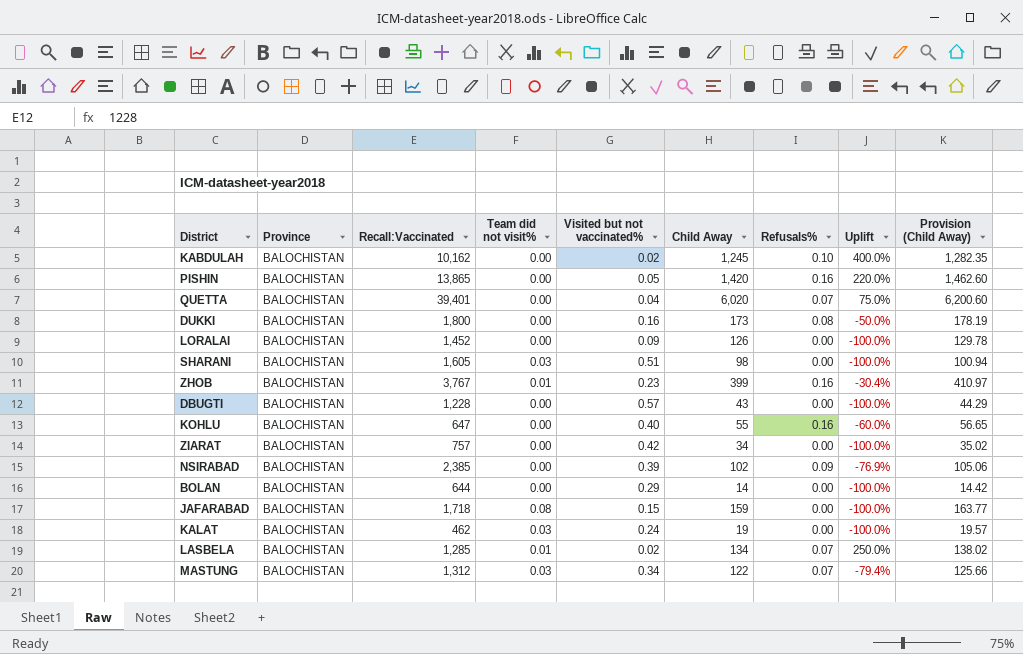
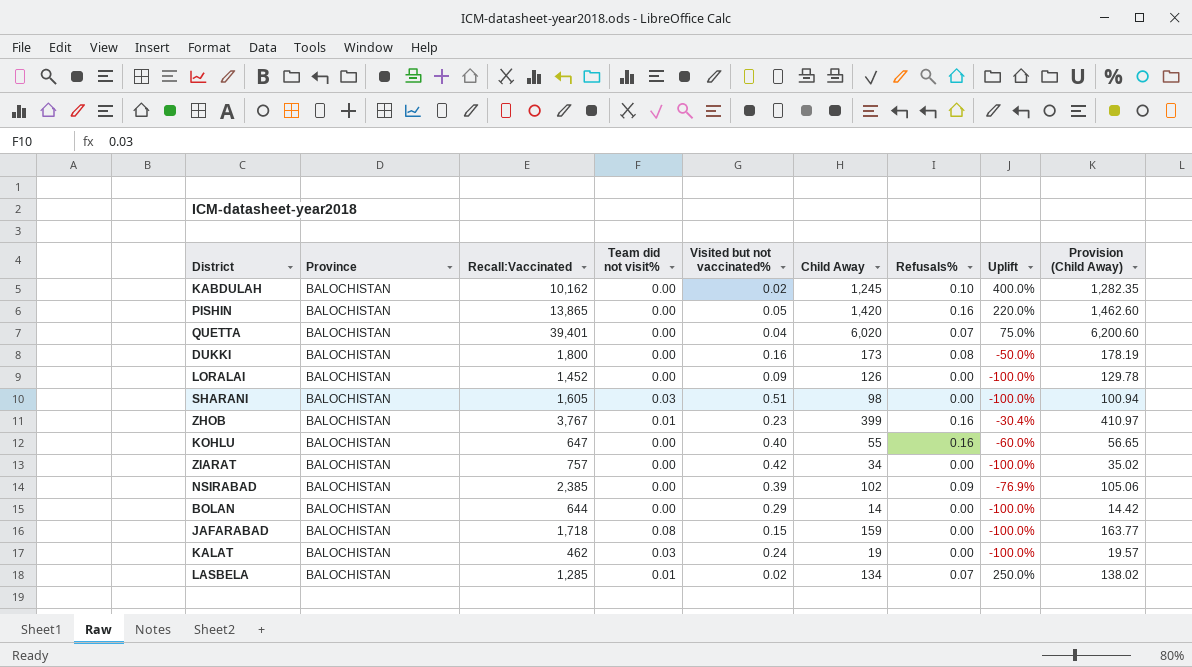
row DBUGTI: BALOCHISTAN | 1,228 | 0.00 | 0.57 | 43 | 0.00 | -100.0% | 44.29 -> none
row MASTUNG: BALOCHISTAN | 1,312 | 0.03 | 0.34 | 122 | 0.07 | -79.4% | 125.66 -> none

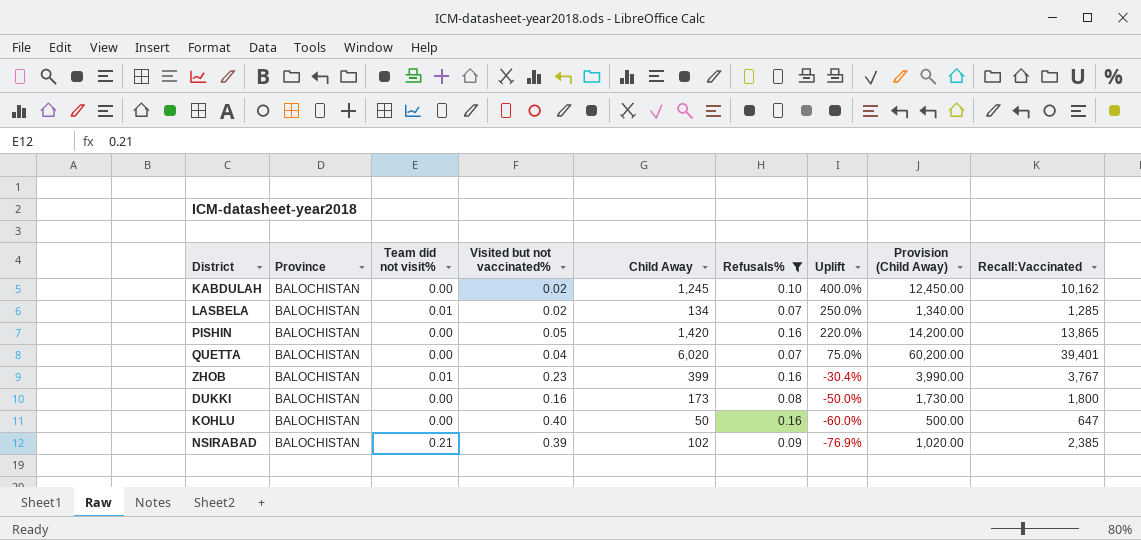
filter: none -> Refusals% != 0.00
row order: none -> Uplift descending
column Provision (Child Away) | formula: [Child Away] * 1.03 -> [Child Away] * 10
column Recall:Vaccinated | position: 3 -> 9
KOHLU | Child Away: 55 -> 50
NSIRABAD | Team did not visit%: 0.00 -> 0.21

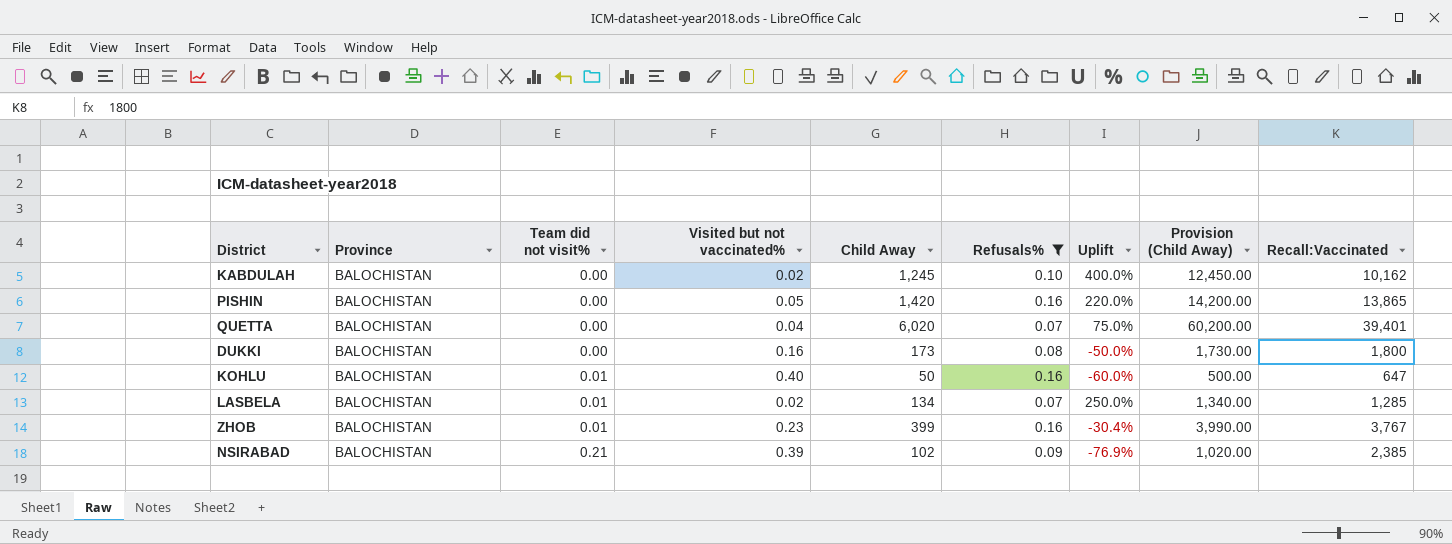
row order: Uplift descending -> Team did not visit% ascending
KOHLU | Team did not visit%: 0.00 -> 0.01

